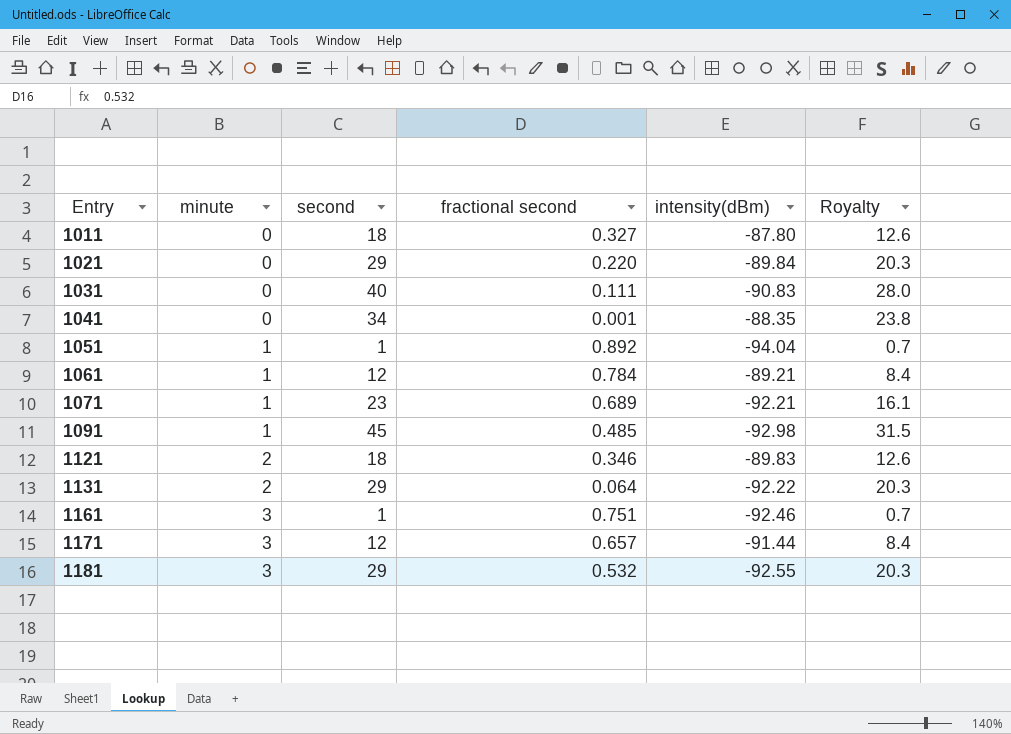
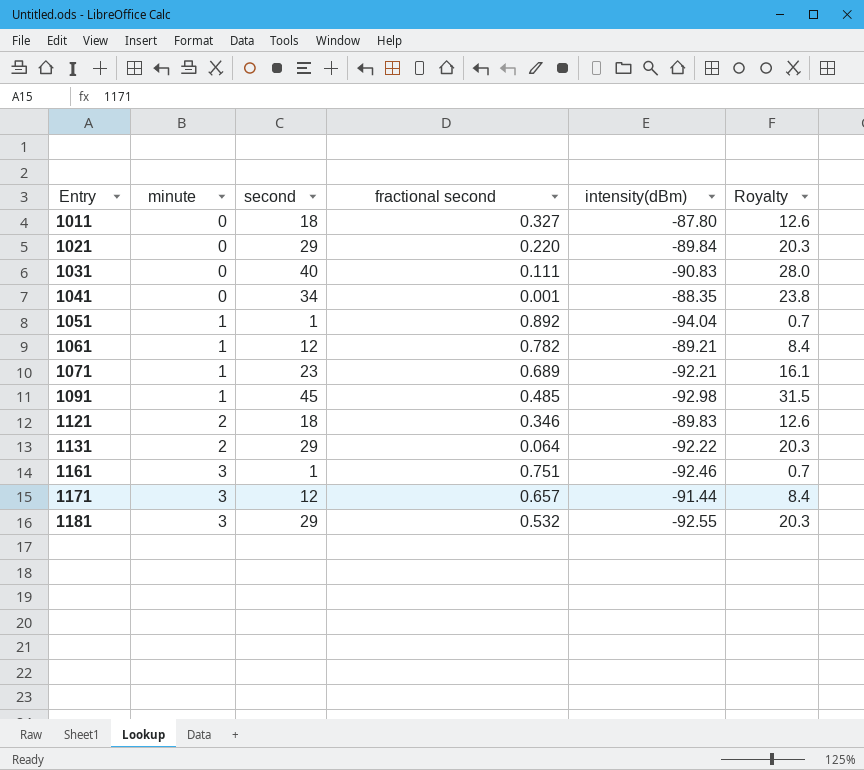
1061 | fractional second: 0.784 -> 0.782

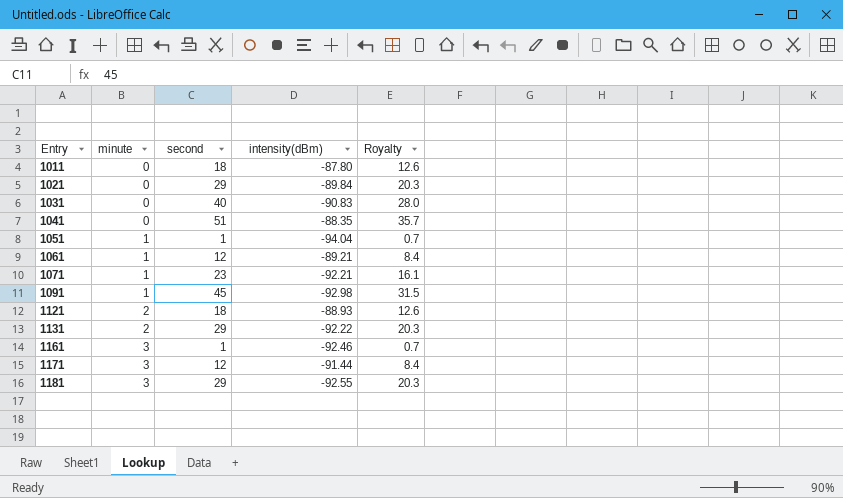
column fractional second | position: 4 -> none
1041 | second: 34 -> 51
1041 | Royalty: 23.8 -> 35.7
1121 | intensity(dBm): -89.83 -> -88.93

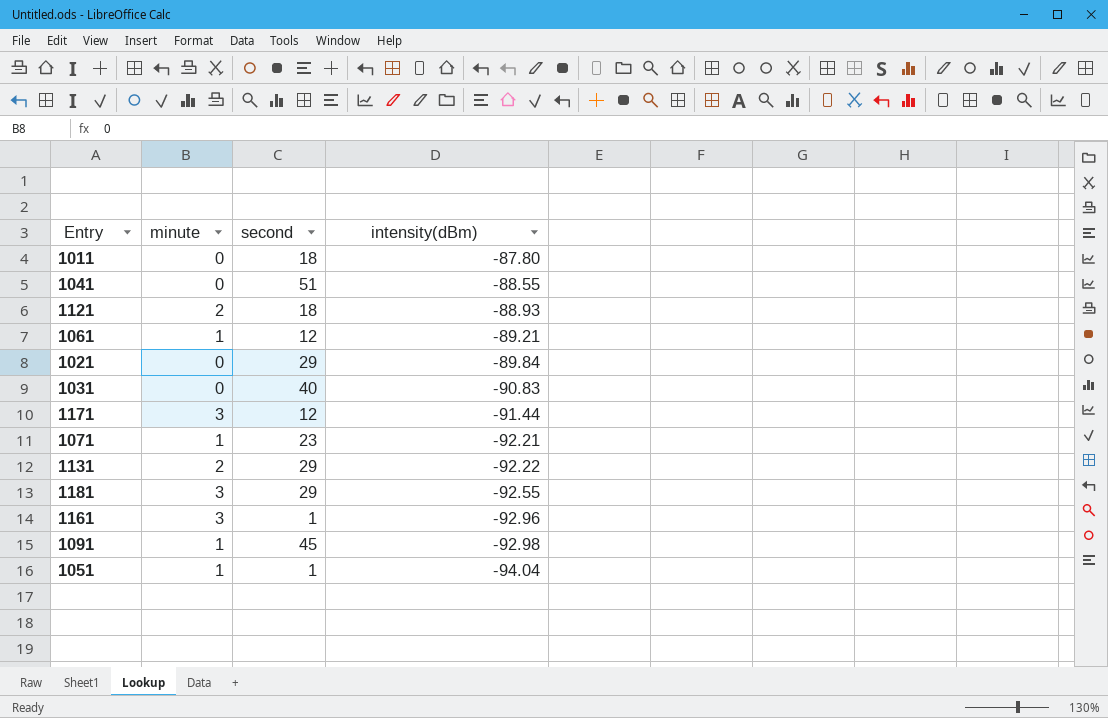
row order: Entry ascending -> intensity(dBm) descending
column Royalty | formula: [second] * 0.7 -> none
1041 | intensity(dBm): -88.35 -> -88.55
1161 | intensity(dBm): -92.46 -> -92.96

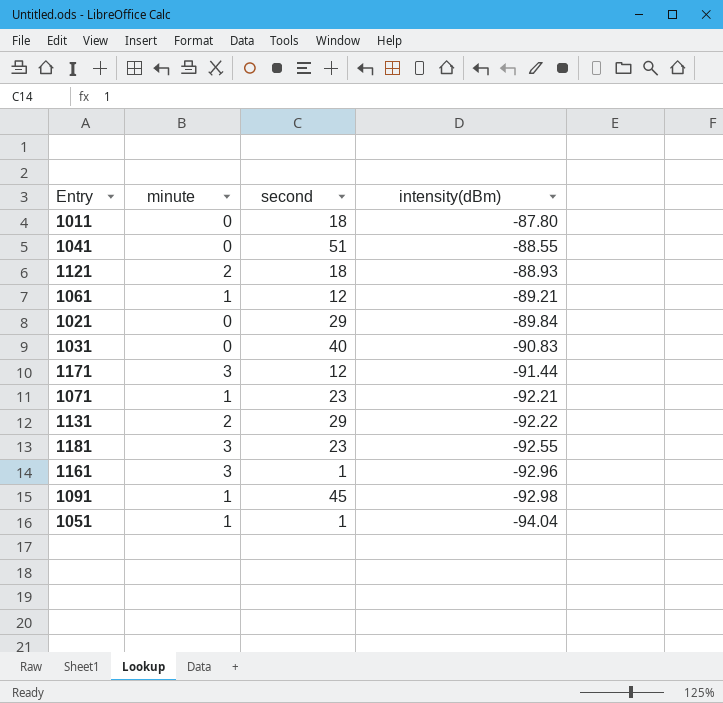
1181 | second: 29 -> 23

